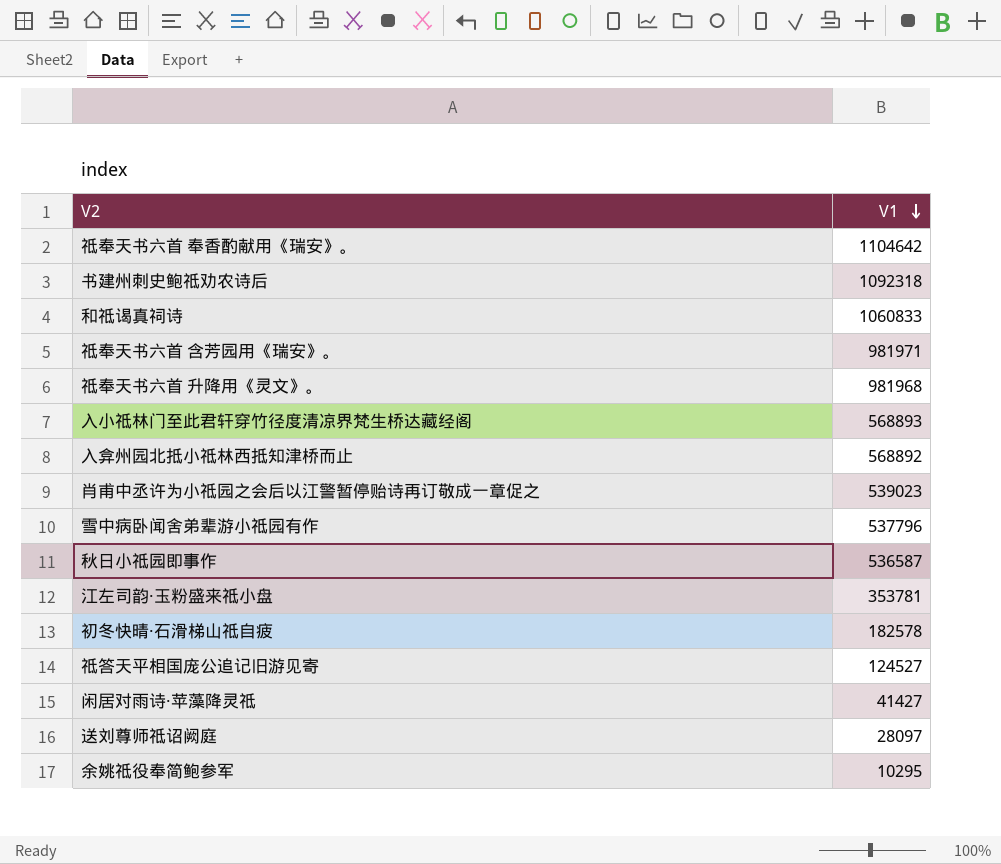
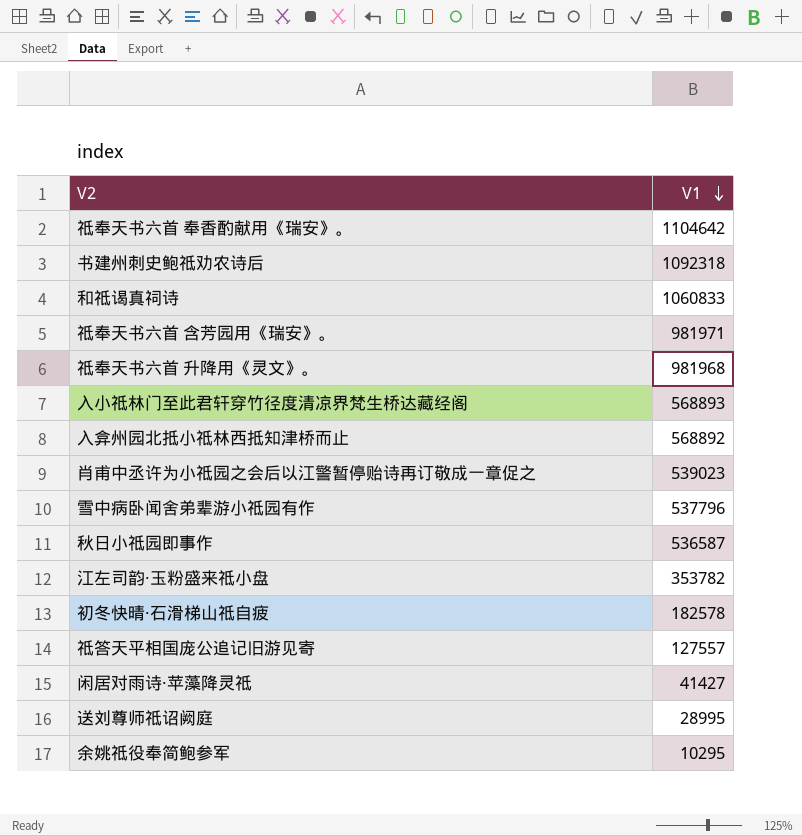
江左司韵·玉粉盛来祗小盘 | V1: 353781 -> 353782
祗答天平相国庞公追记旧游见寄 | V1: 124527 -> 127557
送刘尊师祗诏阙庭 | V1: 28097 -> 28995

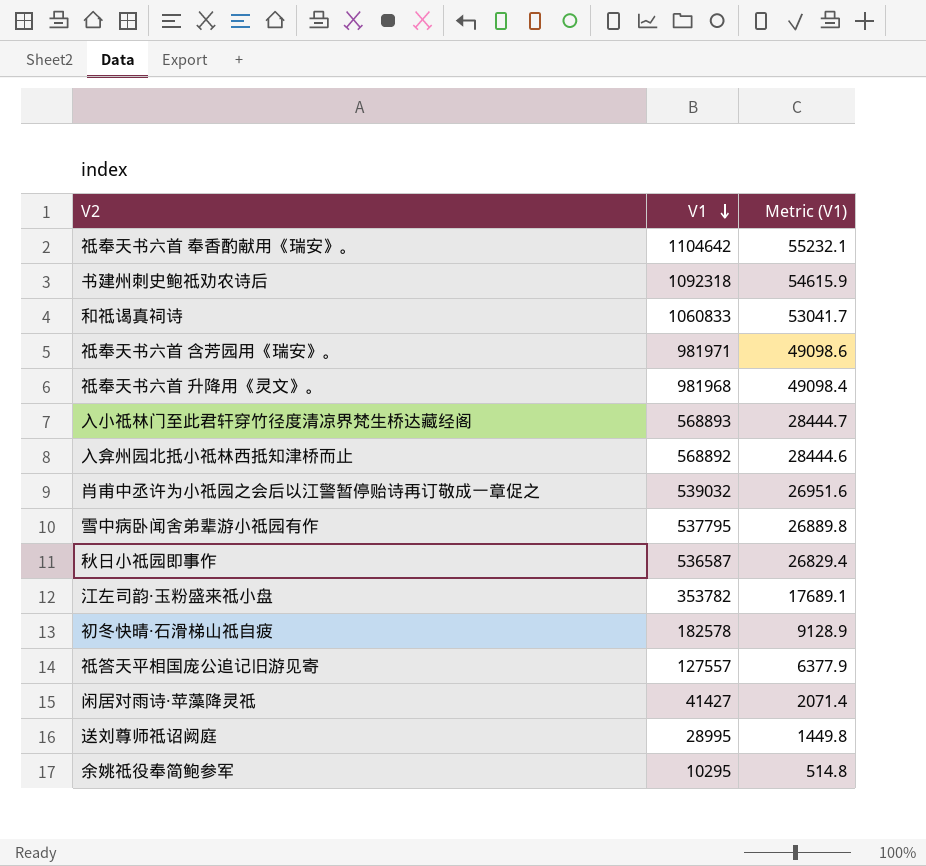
column Metric (V1) | formula: none -> [V1] * 0.05
肖甫中丞许为小祗园之会后以江警暂停贻诗再订敬成一章促之 | V1: 539023 -> 539032
雪中病卧闻舍弟辈游小祗园有作 | V1: 537796 -> 537795

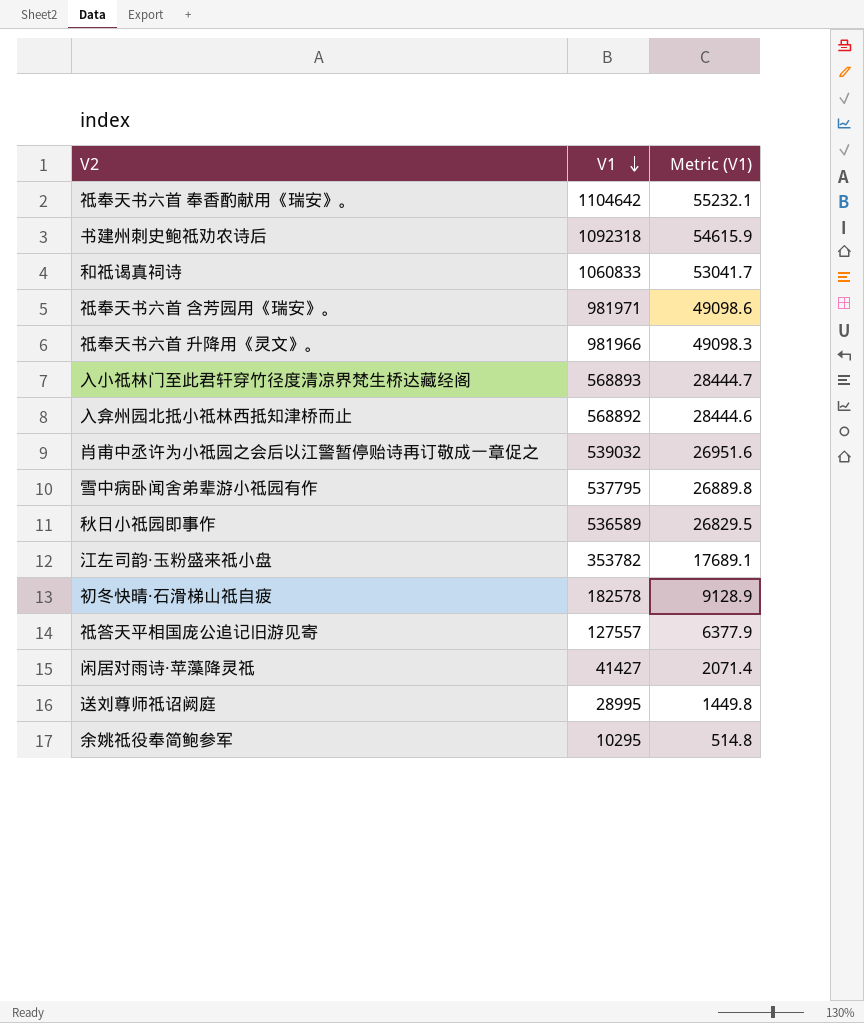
祗奉天书六首 升降用《灵文》。 | V1: 981968 -> 981966
祗奉天书六首 升降用《灵文》。 | Metric (V1): 49098.4 -> 49098.3
秋日小祗园即事作 | V1: 536587 -> 536589
秋日小祗园即事作 | Metric (V1): 26829.4 -> 26829.5

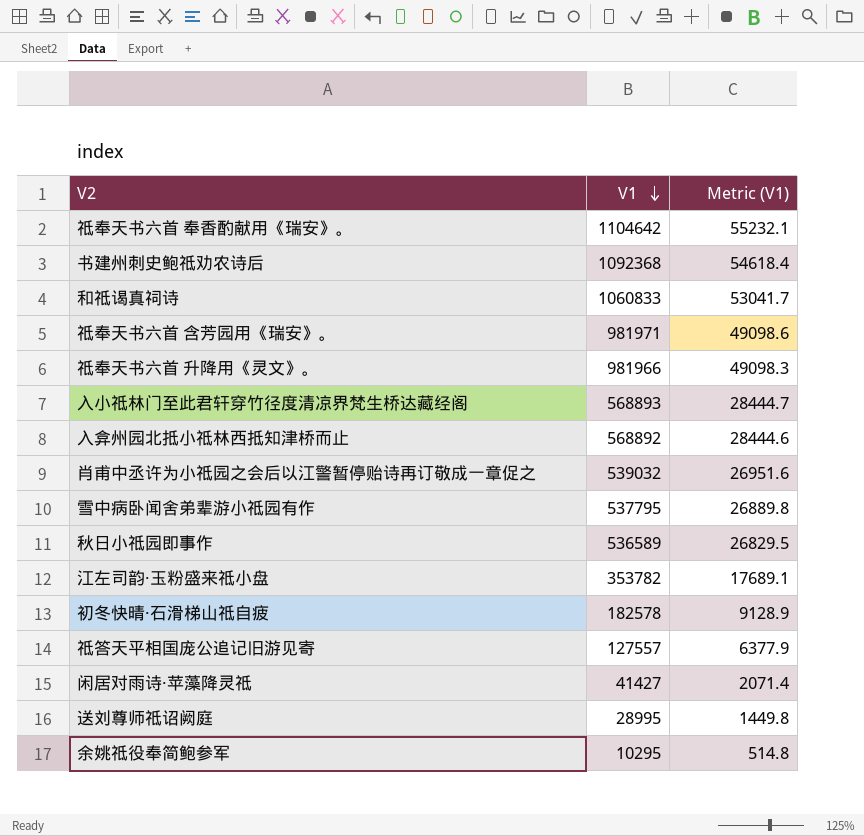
书建州刺史鲍祗劝农诗后 | V1: 1092318 -> 1092368
书建州刺史鲍祗劝农诗后 | Metric (V1): 54615.9 -> 54618.4

